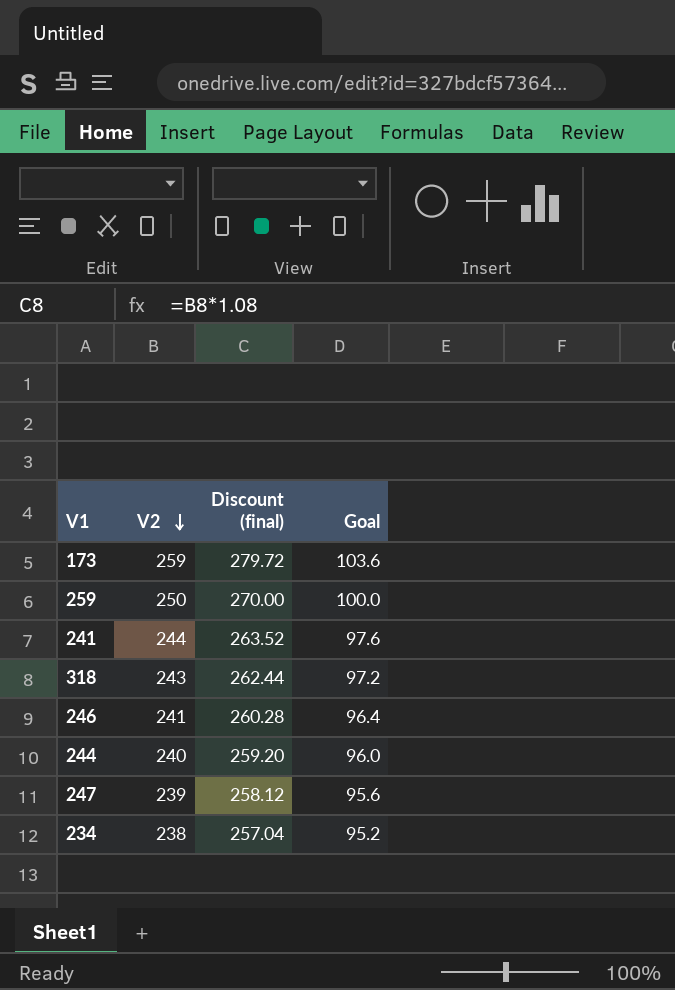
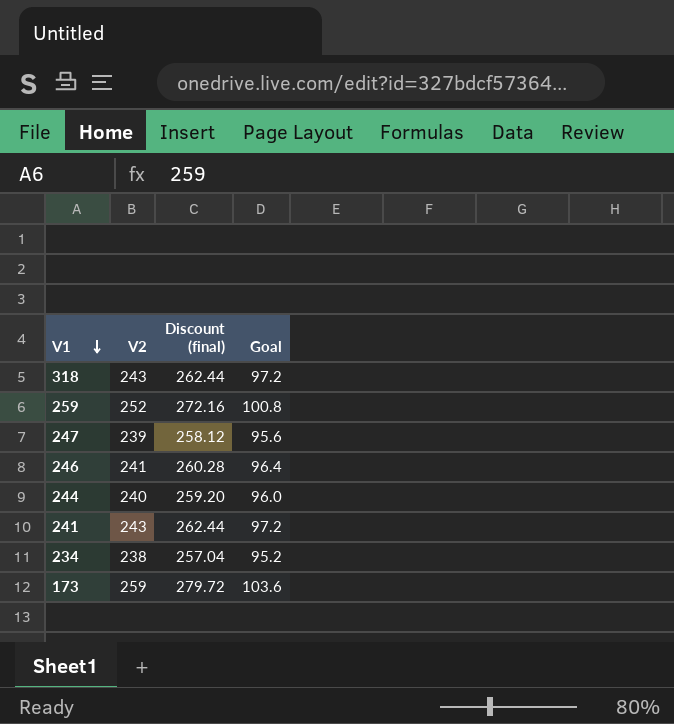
row order: V2 descending -> V1 descending
259 | V2: 250 -> 252
259 | Discount (final): 270.00 -> 272.16
259 | Goal: 100.0 -> 100.8
241 | V2: 244 -> 243
241 | Discount (final): 263.52 -> 262.44
241 | Goal: 97.6 -> 97.2

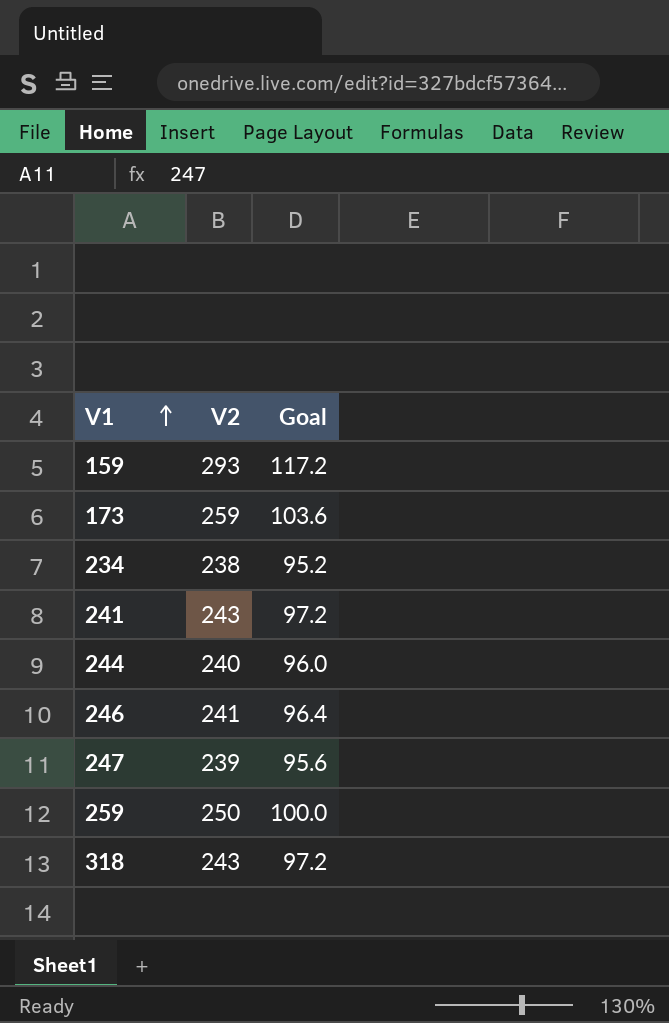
row order: V1 descending -> V1 ascending
column Discount (final) | formula: [V2] * 1.08 -> none
row 159: none -> 293 | 117.2
259 | V2: 252 -> 250
259 | Goal: 100.8 -> 100.0

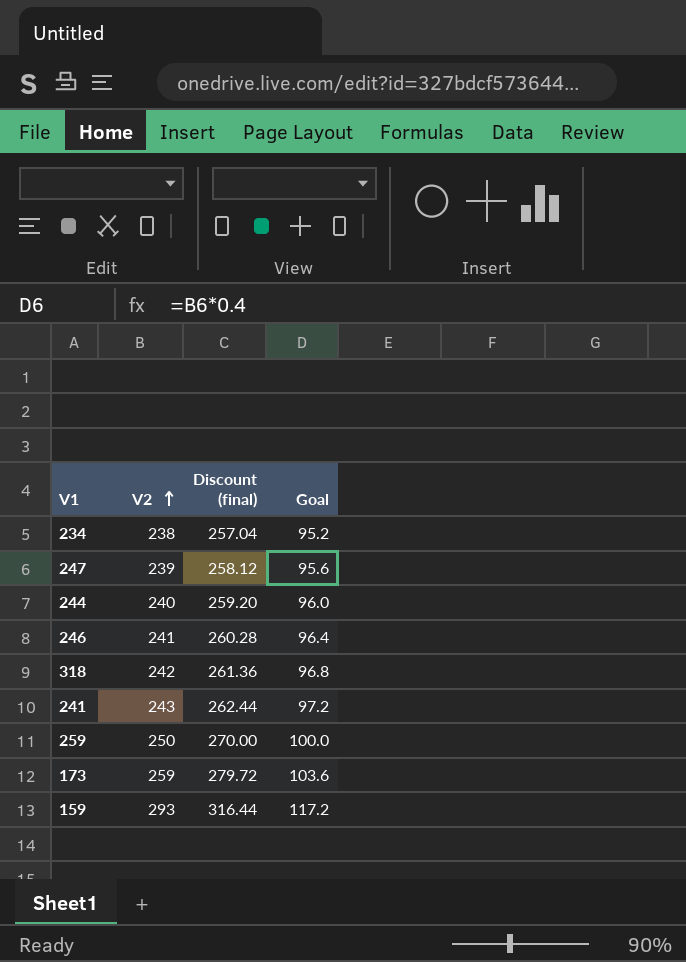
row order: V1 ascending -> V2 ascending
column Discount (final) | formula: none -> [V2] * 1.08
318 | V2: 243 -> 242
318 | Goal: 97.2 -> 96.8

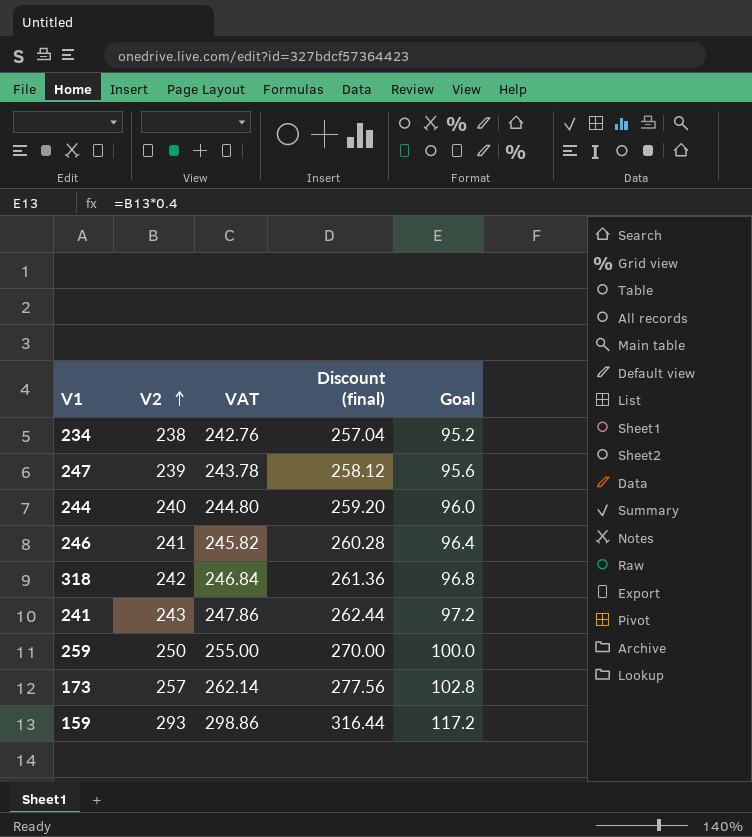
column VAT | formula: none -> [V2] * 1.02
173 | V2: 259 -> 257
173 | Discount (final): 279.72 -> 277.56
173 | Goal: 103.6 -> 102.8

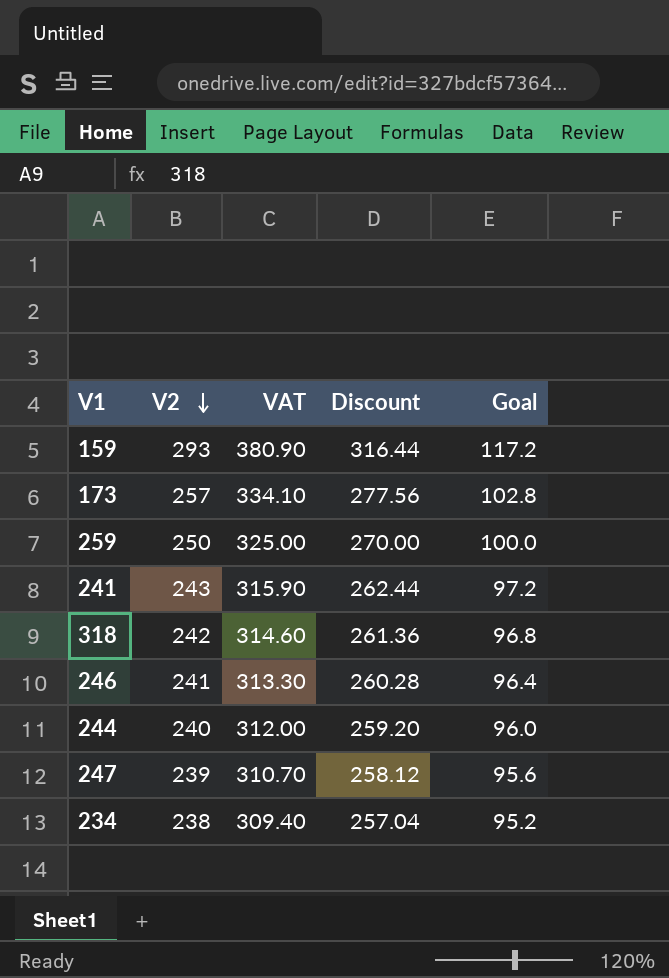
row order: V2 ascending -> V2 descending
column VAT | formula: [V2] * 1.02 -> [V2] * 1.3
column name: Discount (final) -> Discount

